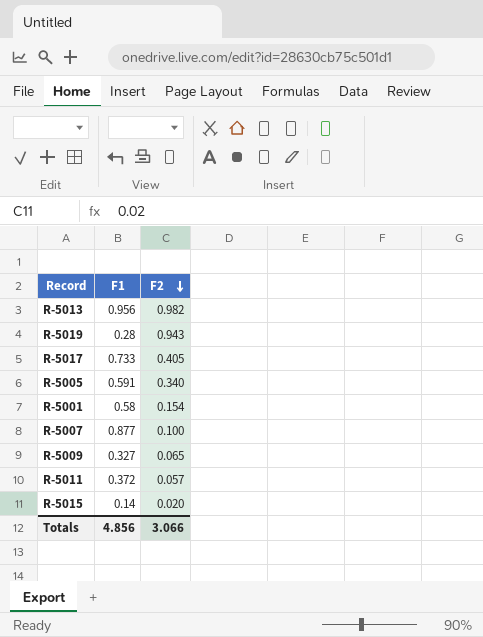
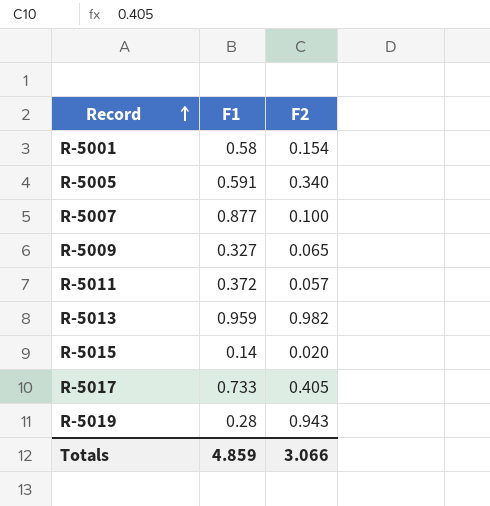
row order: F2 descending -> Record ascending
R-5013 | F1: 0.956 -> 0.959
Totals | F1: 4.856 -> 4.859

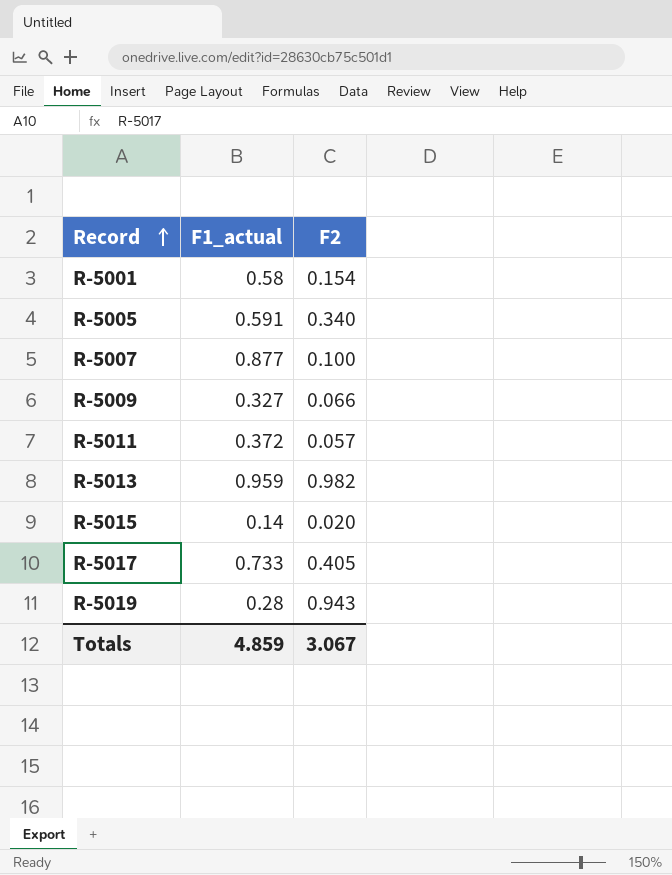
column name: F1 -> F1_actual
R-5009 | F2: 0.065 -> 0.066
Totals | F2: 3.066 -> 3.067

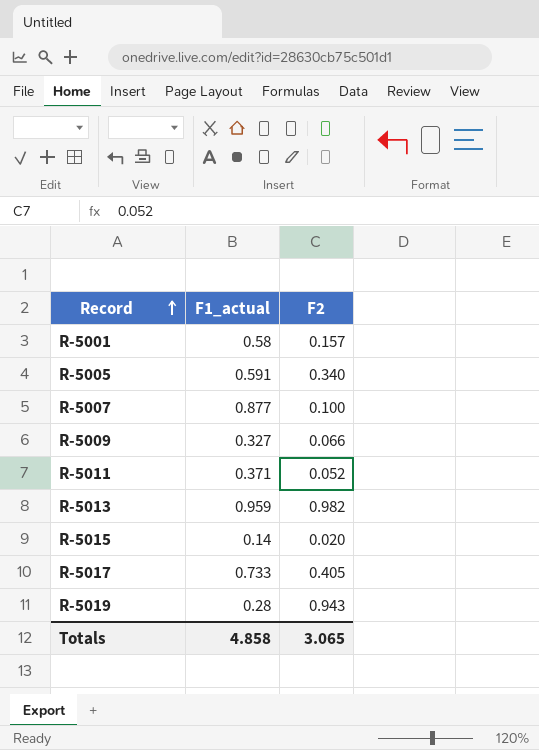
R-5001 | F2: 0.154 -> 0.157
R-5011 | F1_actual: 0.372 -> 0.371
R-5011 | F2: 0.057 -> 0.052
Totals | F1_actual: 4.859 -> 4.858
Totals | F2: 3.067 -> 3.065

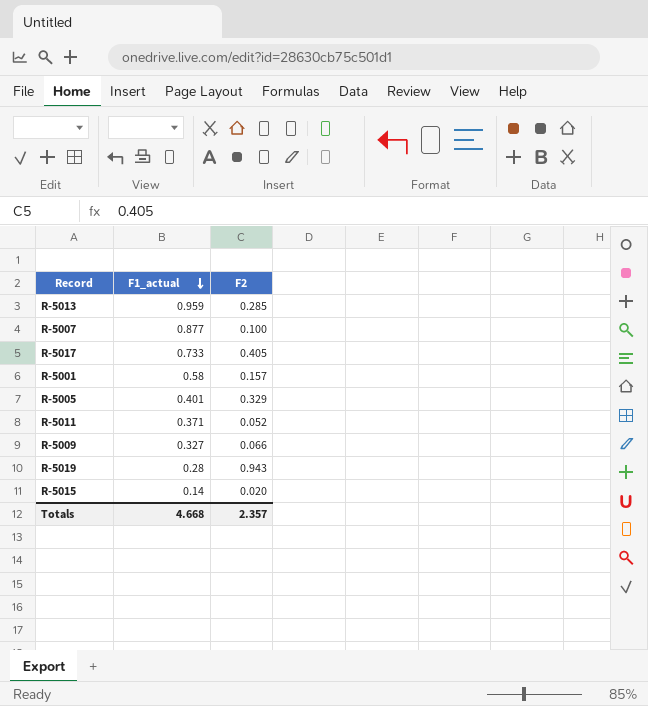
row order: Record ascending -> F1_actual descending
R-5013 | F2: 0.982 -> 0.285
R-5005 | F1_actual: 0.591 -> 0.401
R-5005 | F2: 0.340 -> 0.329
Totals | F1_actual: 4.858 -> 4.668
Totals | F2: 3.065 -> 2.357

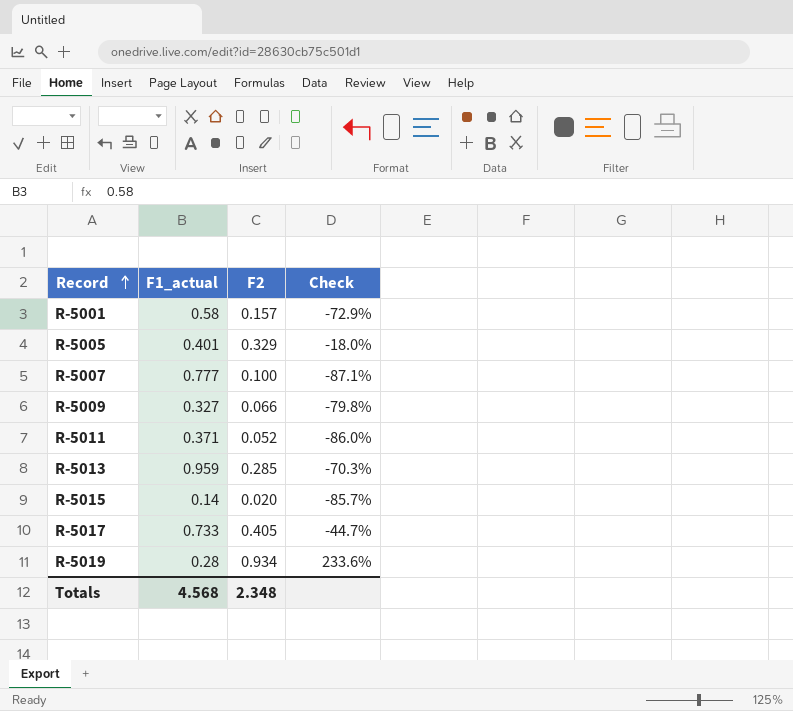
row order: F1_actual descending -> Record ascending
column Check | formula: none -> ([F2] - [F1_actual]) / [F1_actual]
R-5007 | F1_actual: 0.877 -> 0.777
R-5019 | F2: 0.943 -> 0.934
Totals | F1_actual: 4.668 -> 4.568
Totals | F2: 2.357 -> 2.348

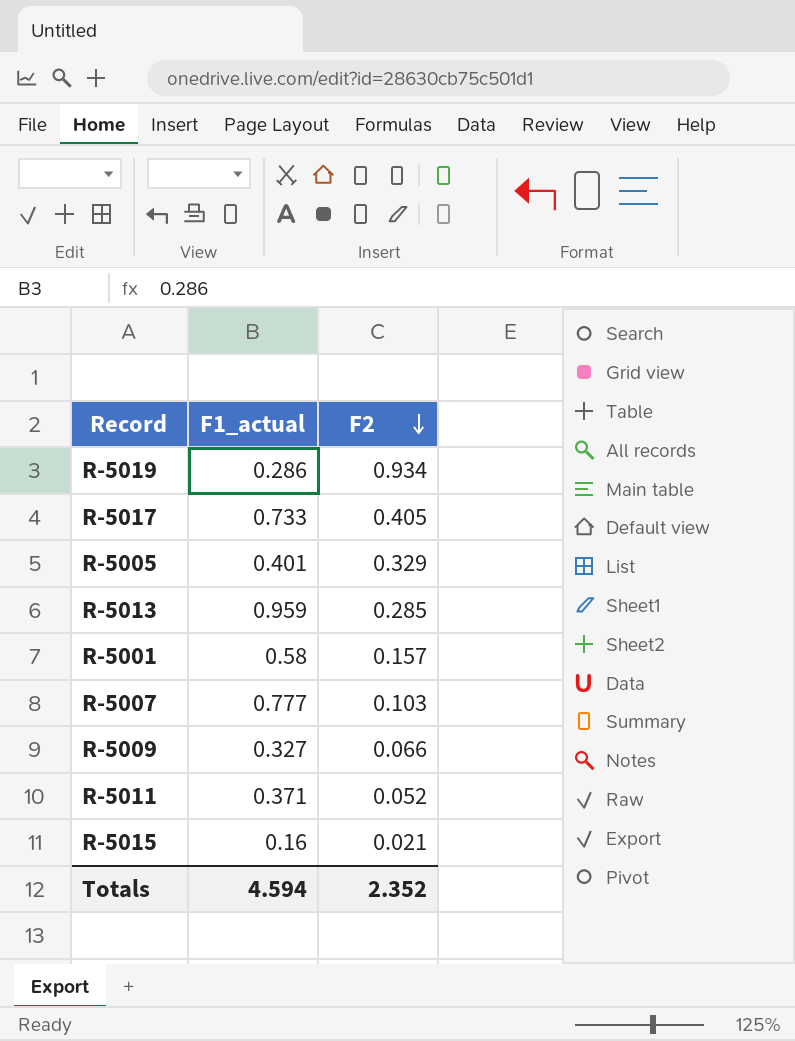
row order: Record ascending -> F2 descending
column Check | formula: ([F2] - [F1_actual]) / [F1_actual] -> none
R-5019 | F1_actual: 0.28 -> 0.286
R-5007 | F2: 0.100 -> 0.103
R-5015 | F1_actual: 0.14 -> 0.16
R-5015 | F2: 0.020 -> 0.021
Totals | F1_actual: 4.568 -> 4.594
Totals | F2: 2.348 -> 2.352

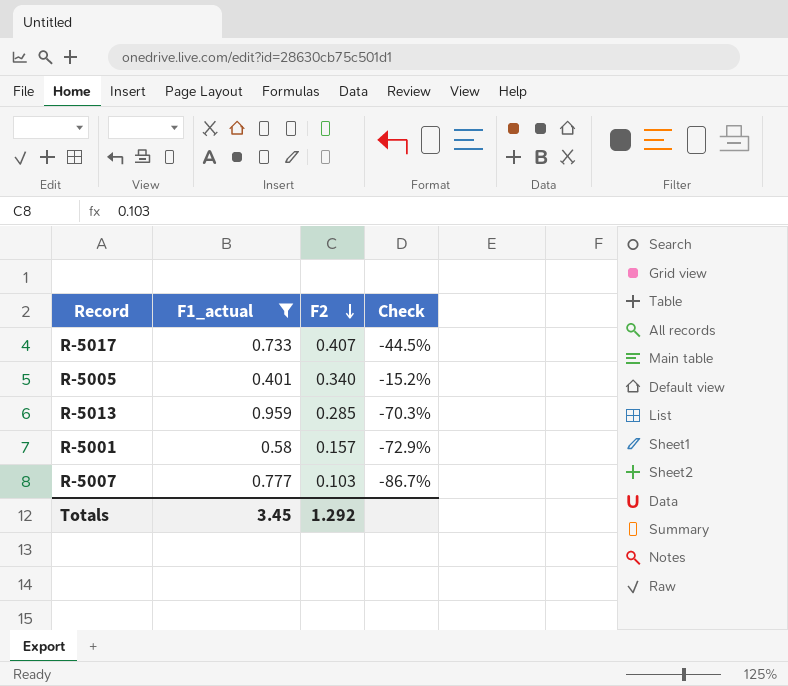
filter: none -> F1_actual >= 0.401
column Check | formula: none -> ([F2] - [F1_actual]) / [F1_actual]
R-5017 | F2: 0.405 -> 0.407
R-5005 | F2: 0.329 -> 0.340
Totals | F1_actual: 4.594 -> 3.45
Totals | F2: 2.352 -> 1.292

